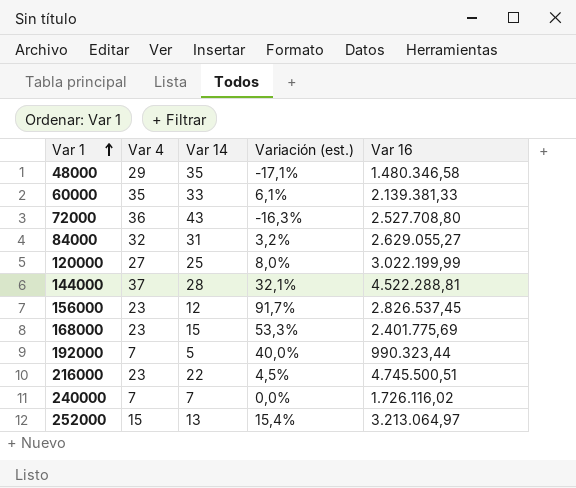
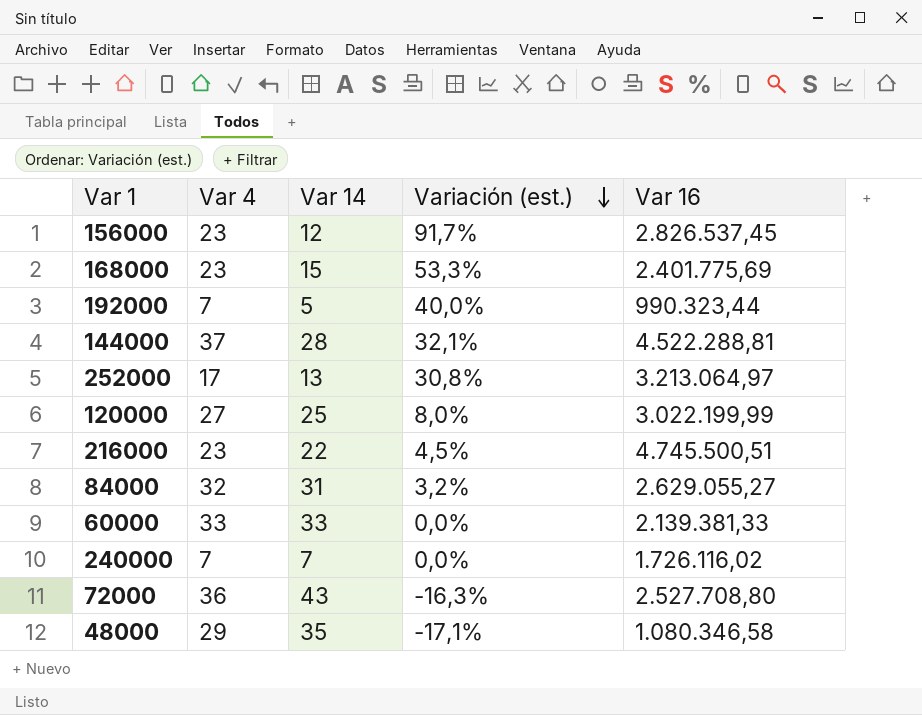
row order: Var 1 ascending -> Variación (est.) descending
252000 | Var 4: 15 -> 17
252000 | Variación (est.): 15,4% -> 30,8%
60000 | Var 4: 35 -> 33
60000 | Variación (est.): 6,1% -> 0,0%
48000 | Var 16: 1.480.346,58 -> 1.080.346,58

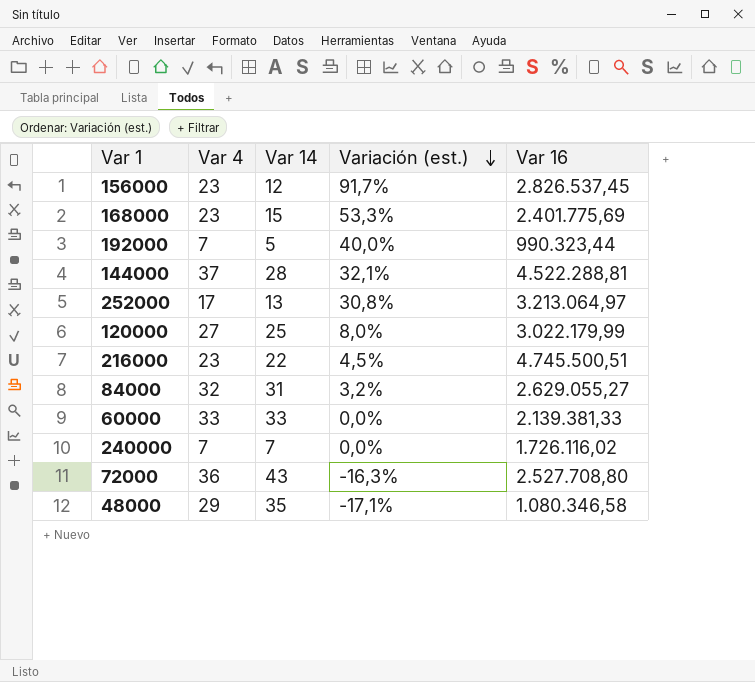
120000 | Var 16: 3.022.199,99 -> 3.022.179,99

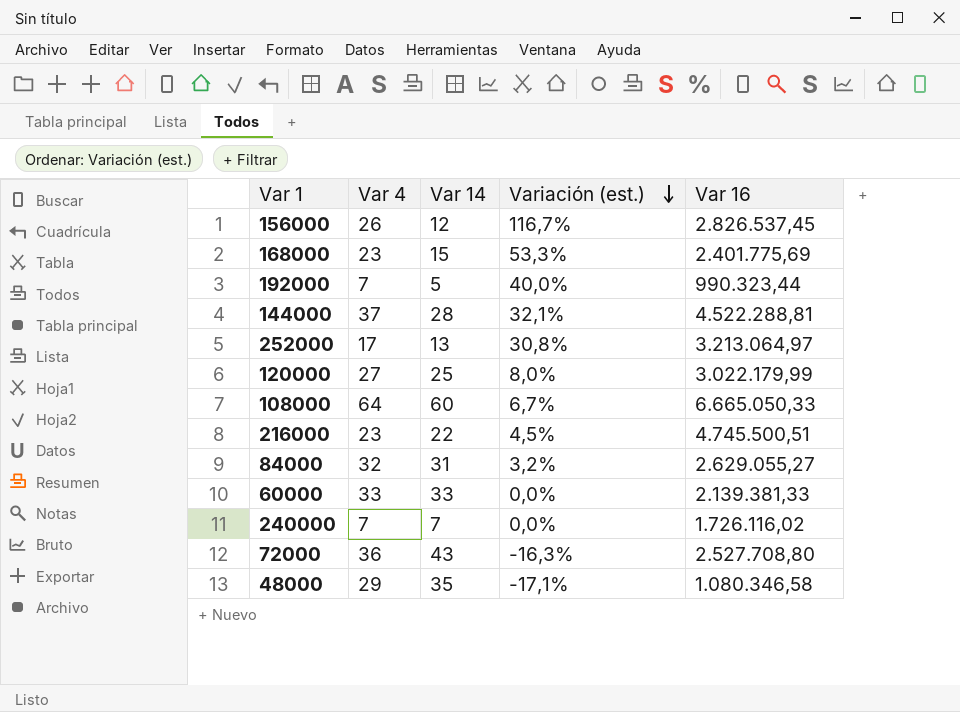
156000 | Var 4: 23 -> 26
156000 | Variación (est.): 91,7% -> 116,7%
row 108000: none -> 64 | 60 | 6,7% | 6.665.050,33

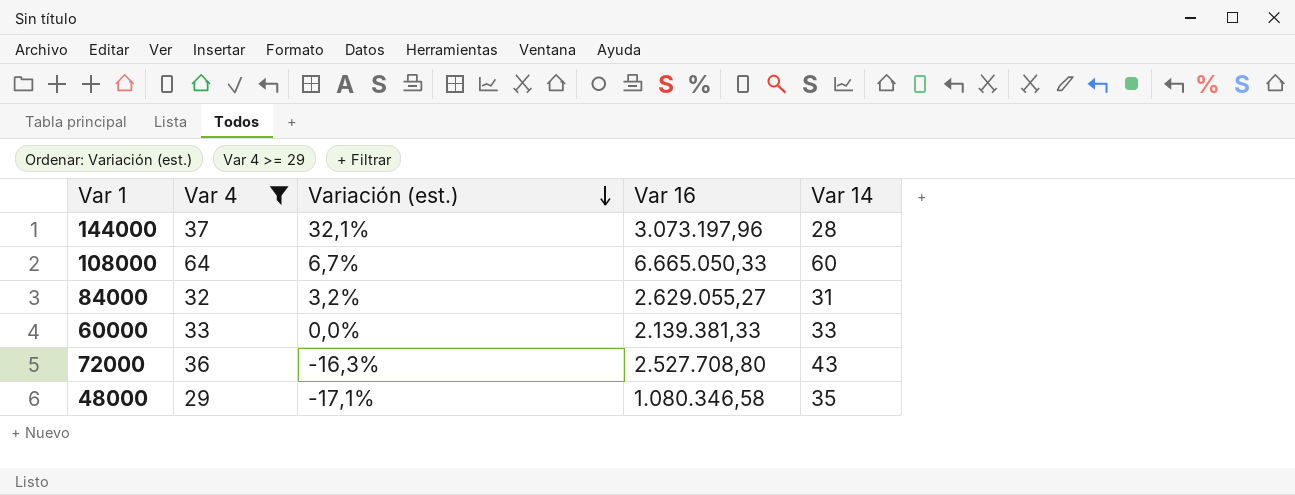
filter: none -> Var 4 >= 29
column Var 14 | position: 3 -> 5
144000 | Var 16: 4.522.288,81 -> 3.073.197,96

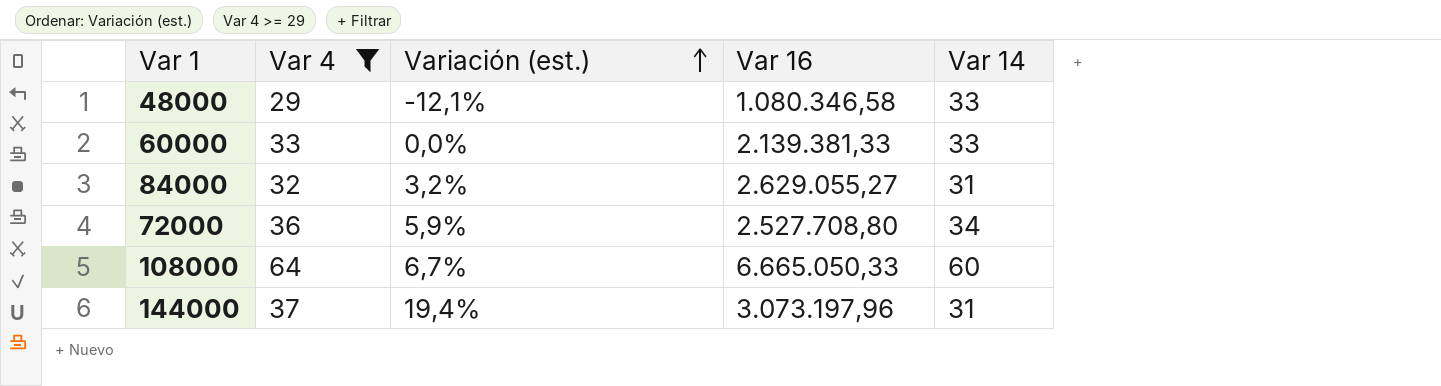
row order: Variación (est.) descending -> Variación (est.) ascending
48000 | Variación (est.): -17,1% -> -12,1%
48000 | Var 14: 35 -> 33
72000 | Variación (est.): -16,3% -> 5,9%
72000 | Var 14: 43 -> 34
144000 | Variación (est.): 32,1% -> 19,4%
144000 | Var 14: 28 -> 31

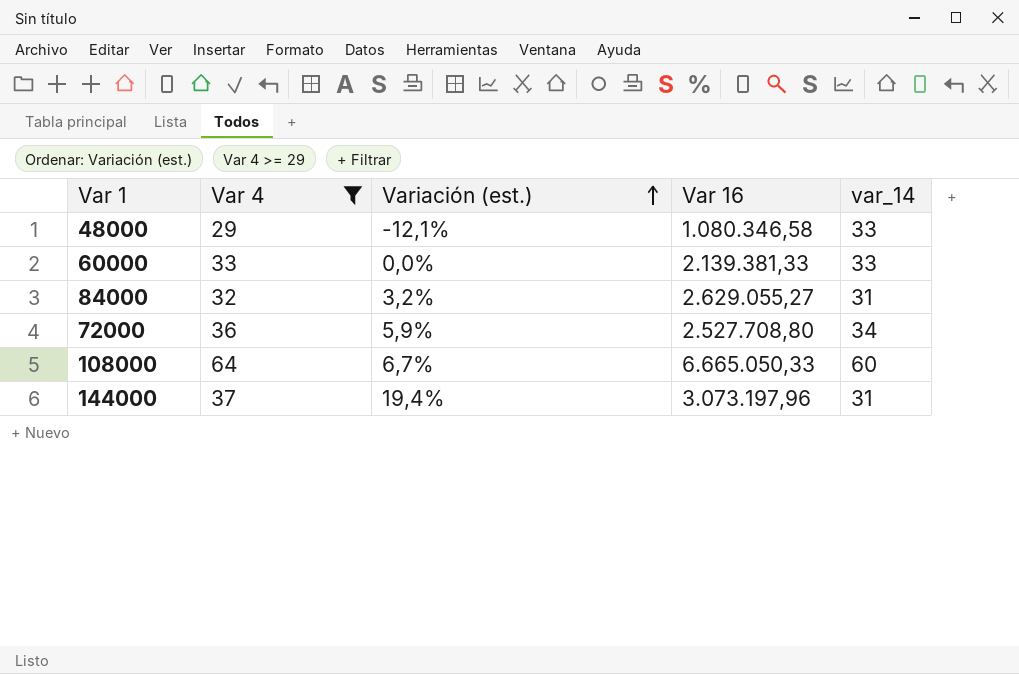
column name: Var 14 -> var_14

